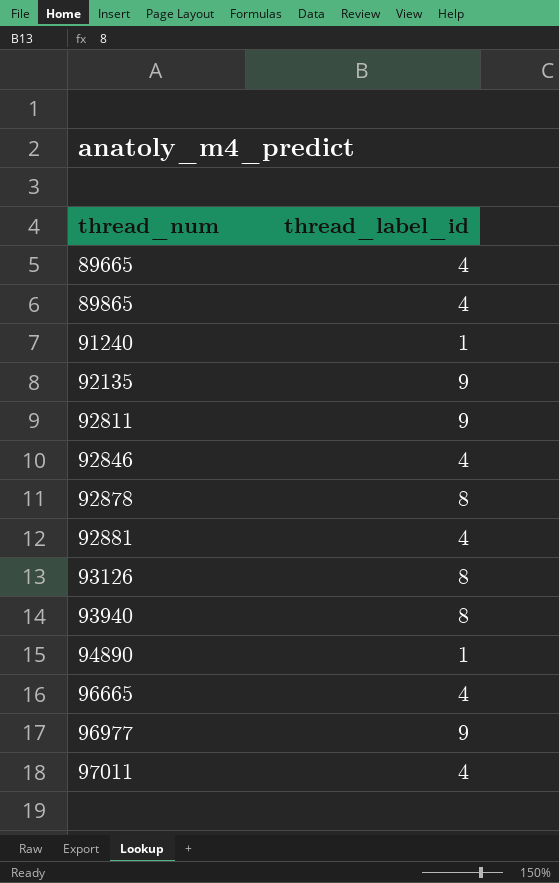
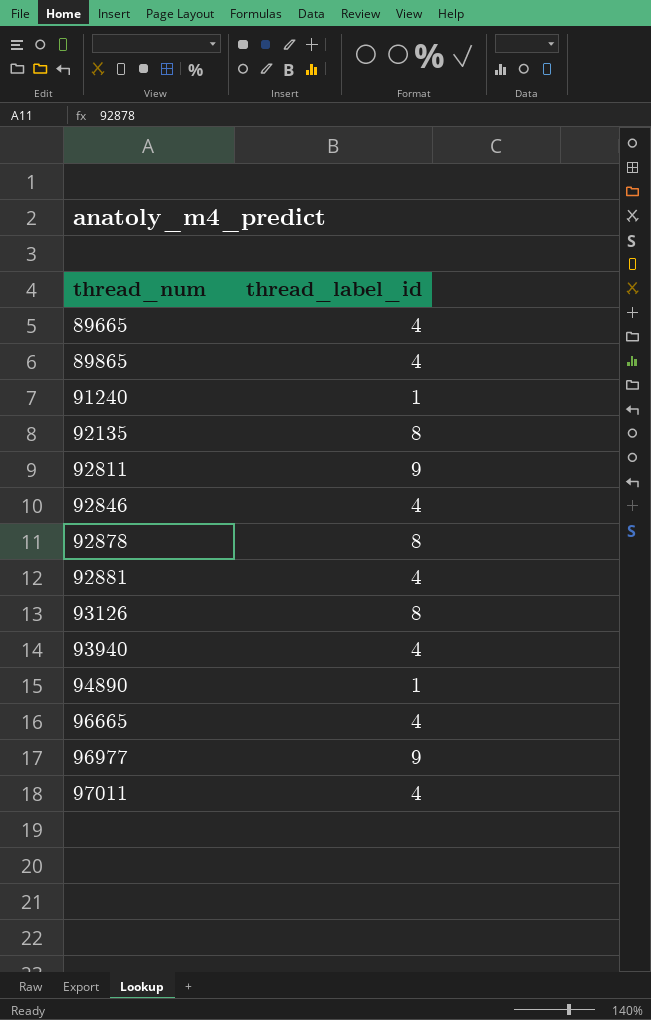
92135 | thread_label_id: 9 -> 8
93940 | thread_label_id: 8 -> 4

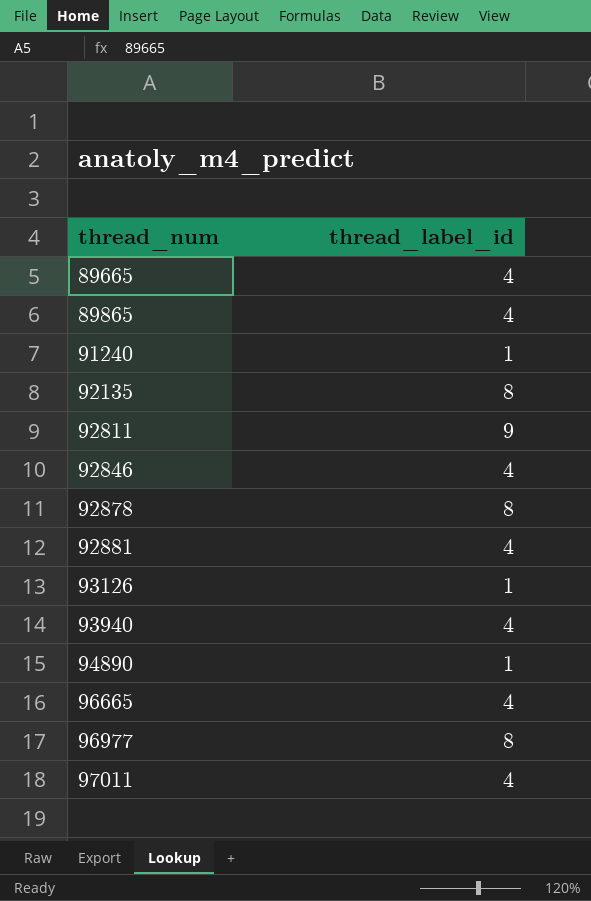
93126 | thread_label_id: 8 -> 1
96977 | thread_label_id: 9 -> 8

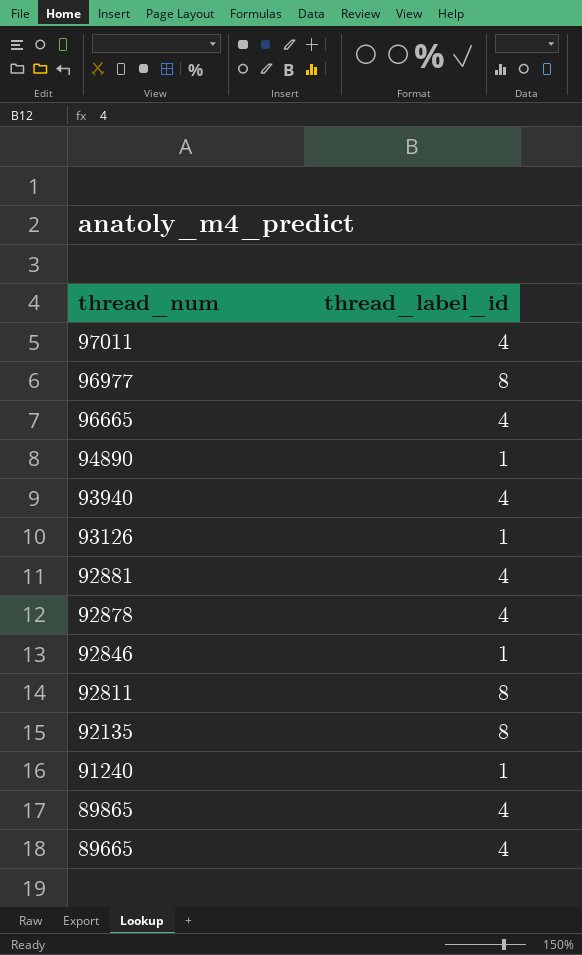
row order: thread_num ascending -> thread_num descending
92878 | thread_label_id: 8 -> 4
92846 | thread_label_id: 4 -> 1
92811 | thread_label_id: 9 -> 8

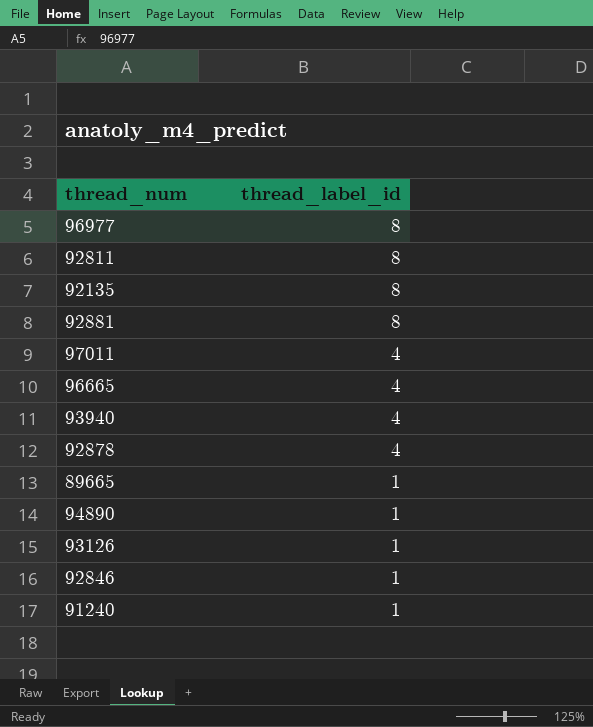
row order: thread_num descending -> thread_label_id descending
row 89865: 4 -> none
92881 | thread_label_id: 4 -> 8
89665 | thread_label_id: 4 -> 1

